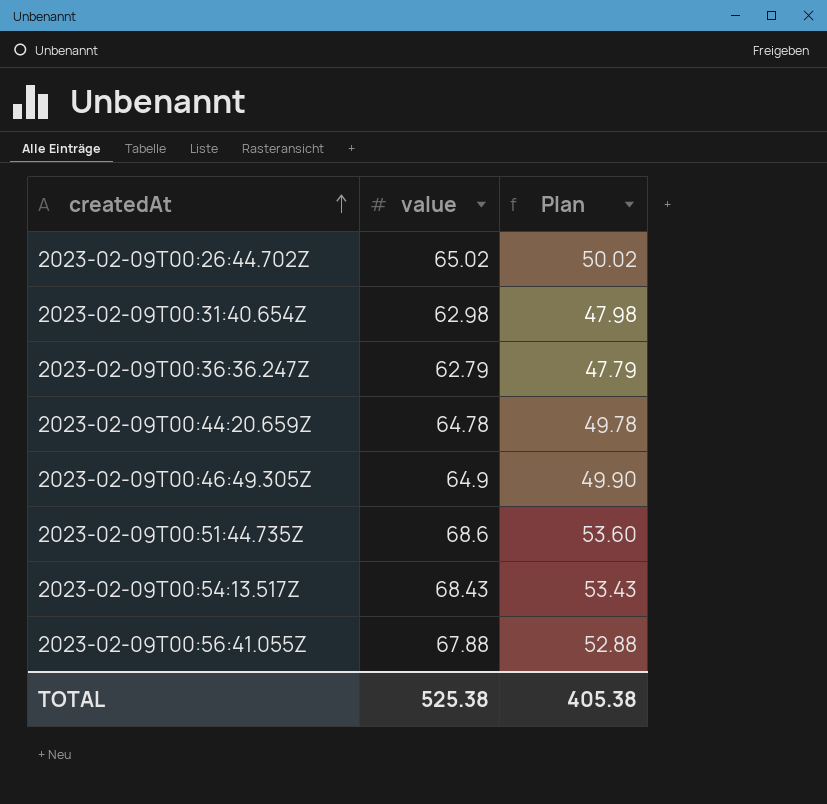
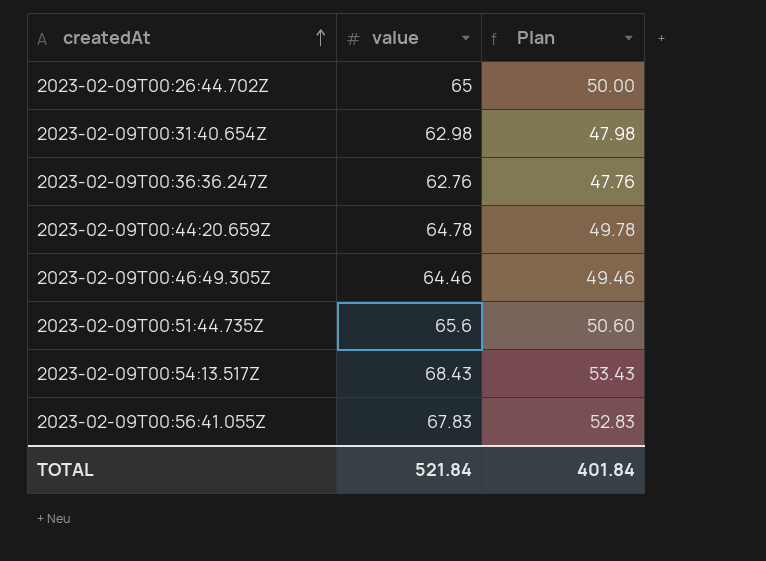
2023-02-09T00:26:44.702Z | value: 65.02 -> 65
2023-02-09T00:26:44.702Z | Plan: 50.02 -> 50.00
2023-02-09T00:36:36.247Z | value: 62.79 -> 62.76
2023-02-09T00:36:36.247Z | Plan: 47.79 -> 47.76
2023-02-09T00:46:49.305Z | value: 64.9 -> 64.46
2023-02-09T00:46:49.305Z | Plan: 49.90 -> 49.46
2023-02-09T00:51:44.735Z | value: 68.6 -> 65.6
2023-02-09T00:51:44.735Z | Plan: 53.60 -> 50.60
2023-02-09T00:56:41.055Z | value: 67.88 -> 67.83
2023-02-09T00:56:41.055Z | Plan: 52.88 -> 52.83
TOTAL | value: 525.38 -> 521.84
TOTAL | Plan: 405.38 -> 401.84

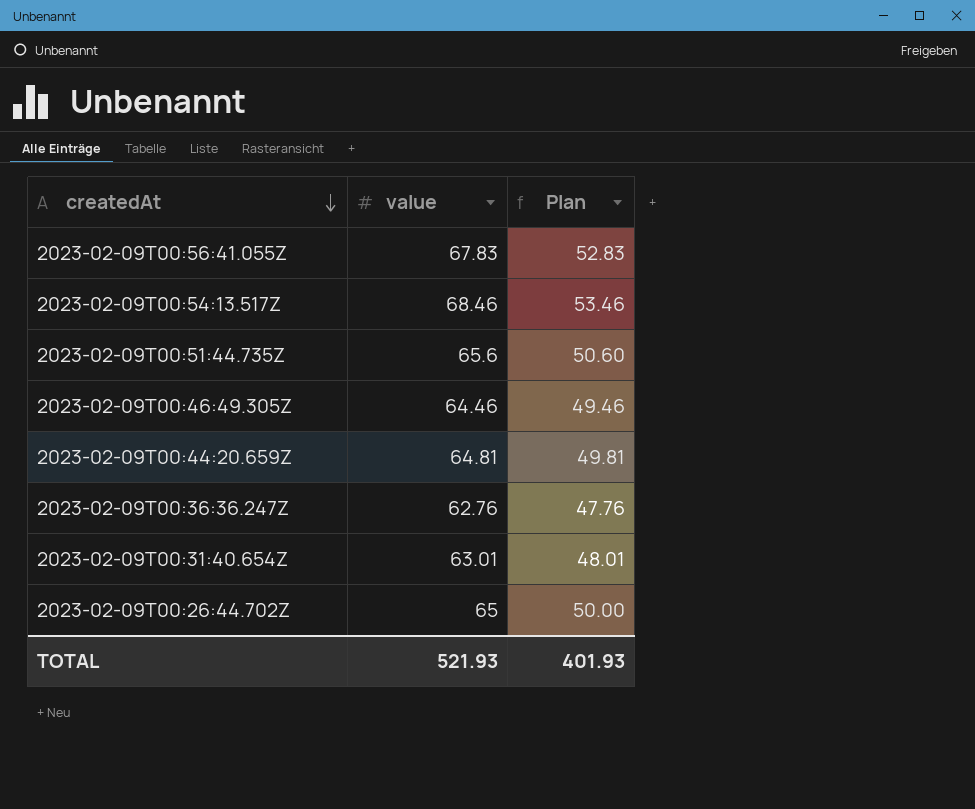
row order: createdAt ascending -> createdAt descending
2023-02-09T00:54:13.517Z | value: 68.43 -> 68.46
2023-02-09T00:54:13.517Z | Plan: 53.43 -> 53.46
2023-02-09T00:44:20.659Z | value: 64.78 -> 64.81
2023-02-09T00:44:20.659Z | Plan: 49.78 -> 49.81
2023-02-09T00:31:40.654Z | value: 62.98 -> 63.01
2023-02-09T00:31:40.654Z | Plan: 47.98 -> 48.01
TOTAL | value: 521.84 -> 521.93
TOTAL | Plan: 401.84 -> 401.93

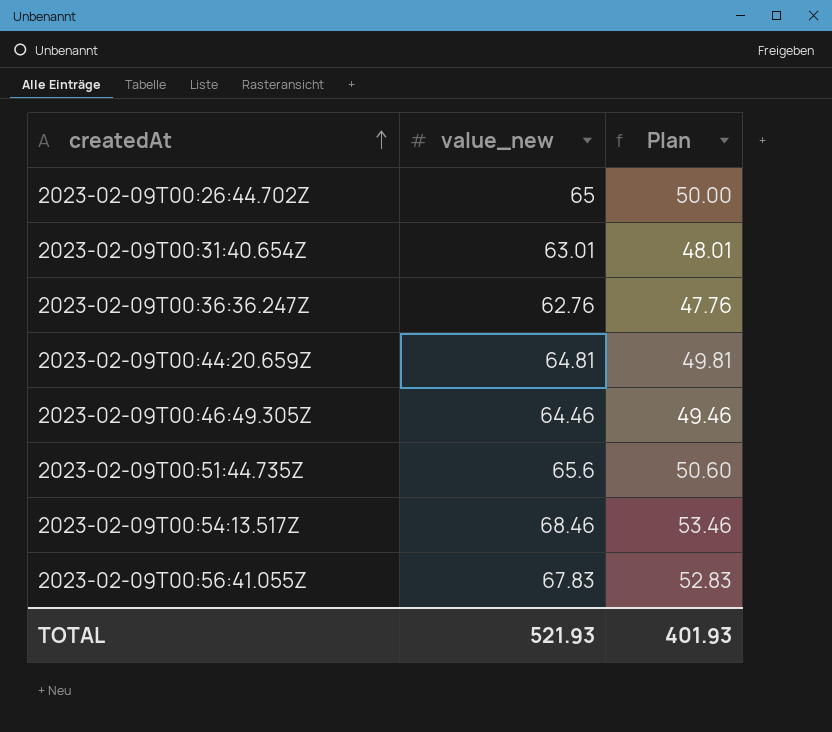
row order: createdAt descending -> createdAt ascending
column name: value -> value_new

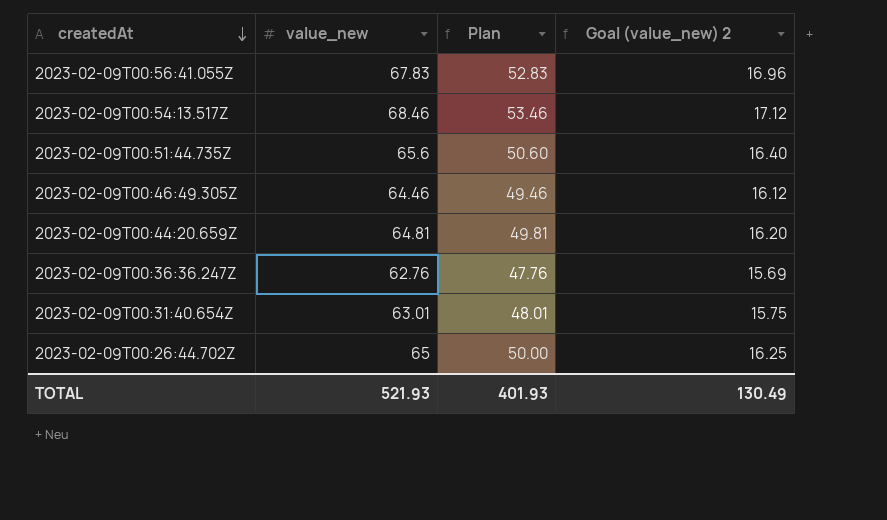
row order: createdAt ascending -> createdAt descending
column Goal (value_new) 2 | formula: none -> [value_new] * 0.25

